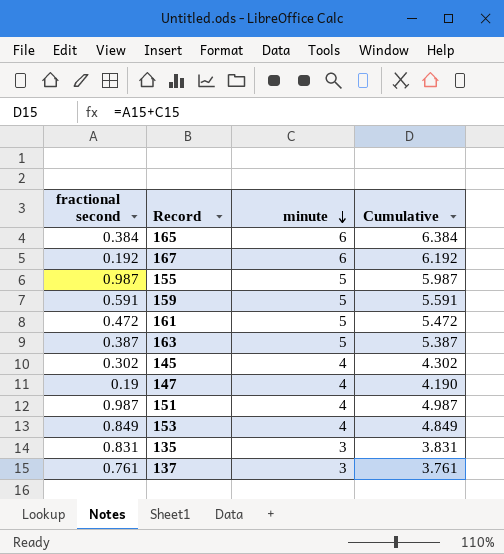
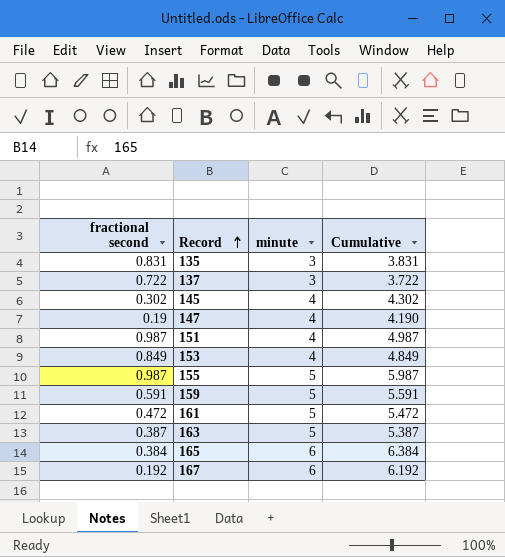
row order: minute descending -> Record ascending
137 | fractional second: 0.761 -> 0.722
137 | Cumulative: 3.761 -> 3.722

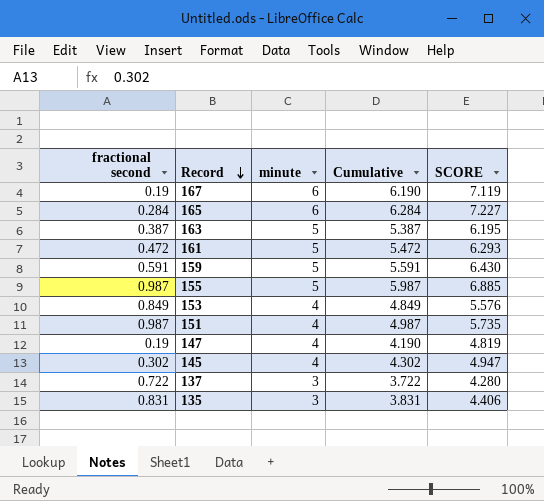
row order: Record ascending -> Record descending
column SCORE | formula: none -> [Cumulative] * 1.15
167 | fractional second: 0.192 -> 0.19
167 | Cumulative: 6.192 -> 6.190
165 | fractional second: 0.384 -> 0.284
165 | Cumulative: 6.384 -> 6.284

